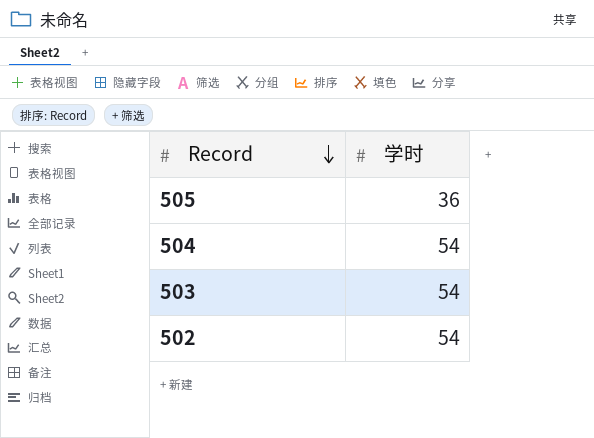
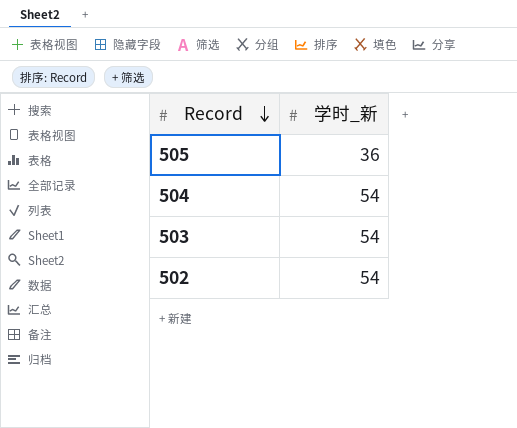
column name: 学时 -> 学时_新

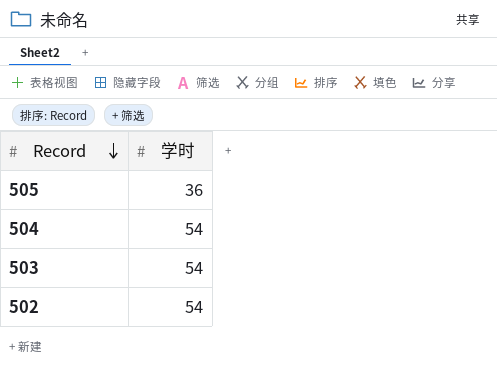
column name: 学时_新 -> 学时

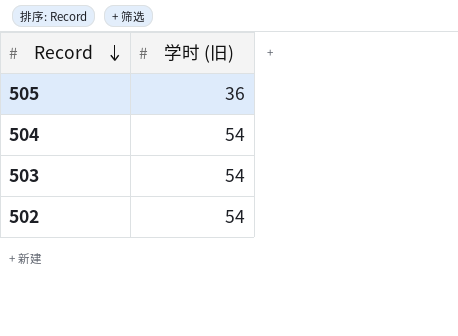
column name: 学时 -> 学时 (旧)

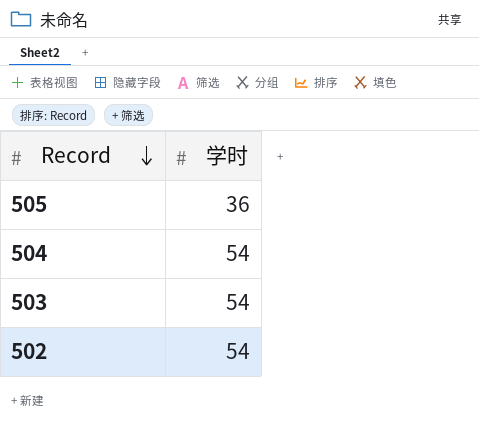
column name: 学时 (旧) -> 学时

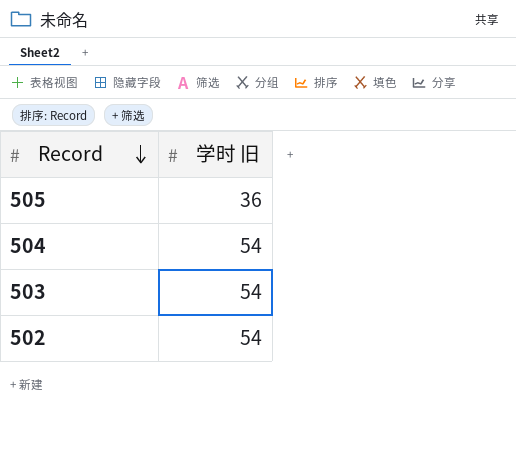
column name: 学时 -> 学时 旧

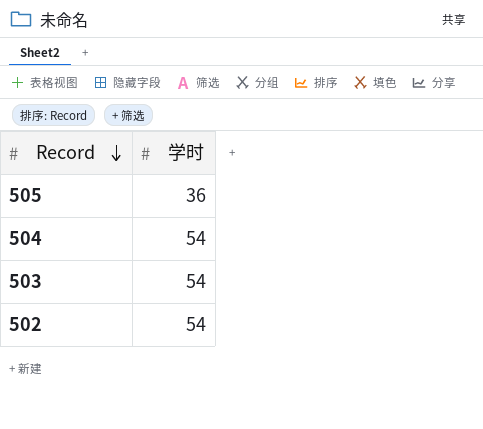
column name: 学时 旧 -> 学时

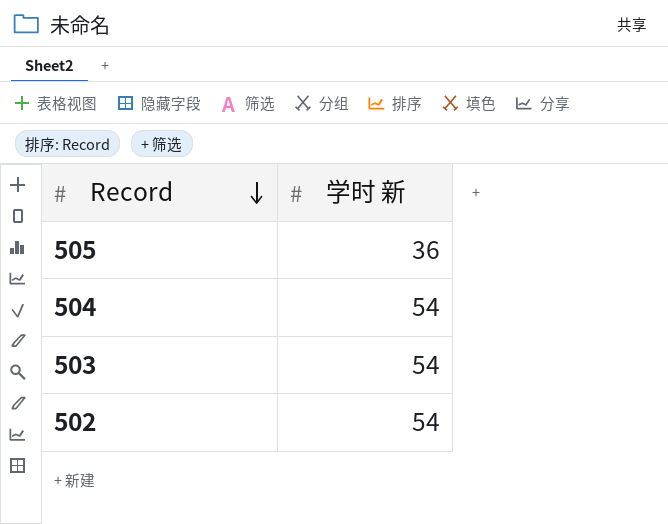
column name: 学时 -> 学时 新

